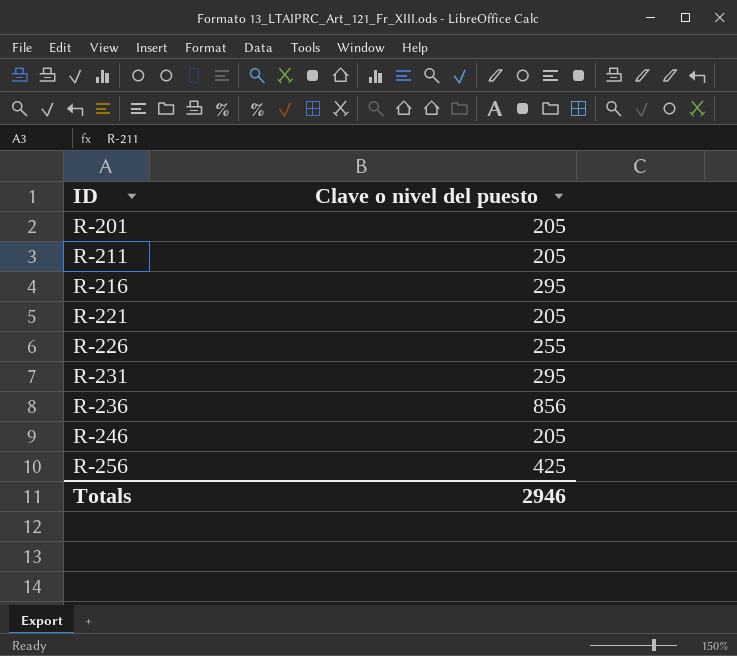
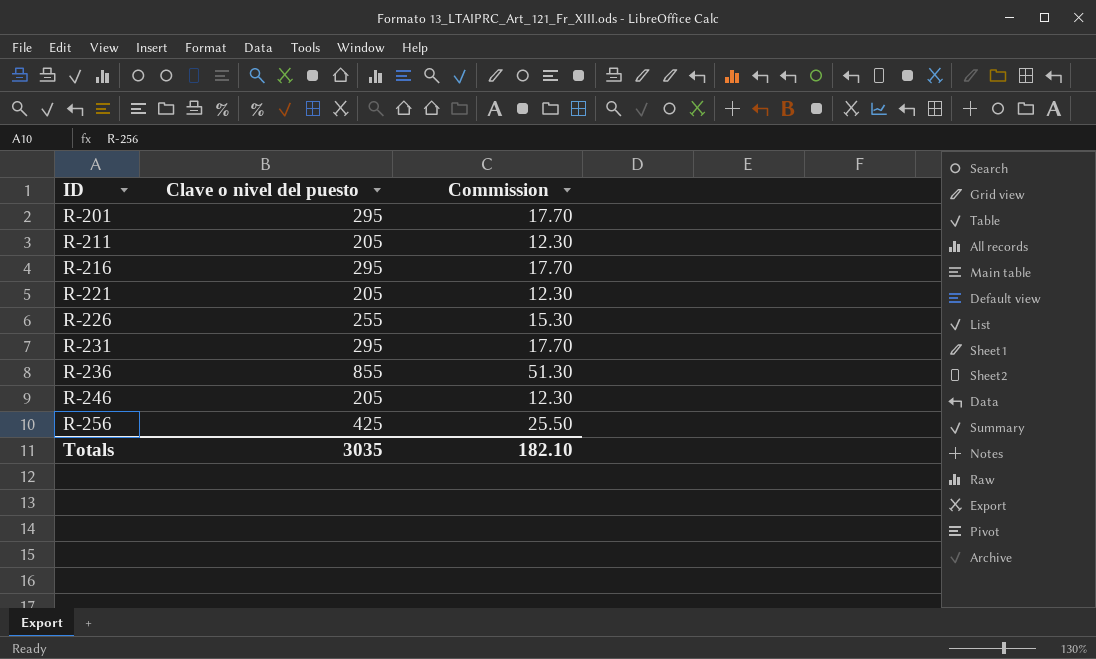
column Commission | formula: none -> [Clave o nivel del puesto] * 0.06
R-201 | Clave o nivel del puesto: 205 -> 295
R-236 | Clave o nivel del puesto: 856 -> 855
Totals | Clave o nivel del puesto: 2946 -> 3035

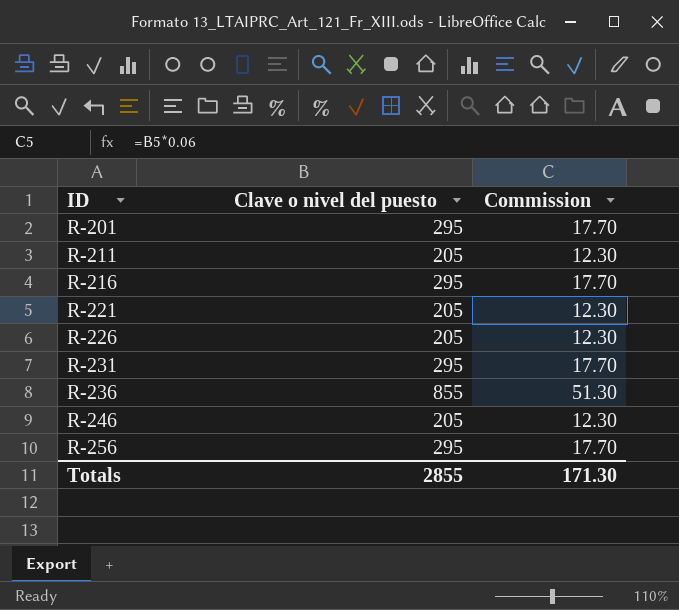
R-226 | Clave o nivel del puesto: 255 -> 205
R-226 | Commission: 15.30 -> 12.30
R-256 | Clave o nivel del puesto: 425 -> 295
R-256 | Commission: 25.50 -> 17.70
Totals | Clave o nivel del puesto: 3035 -> 2855
Totals | Commission: 182.10 -> 171.30

